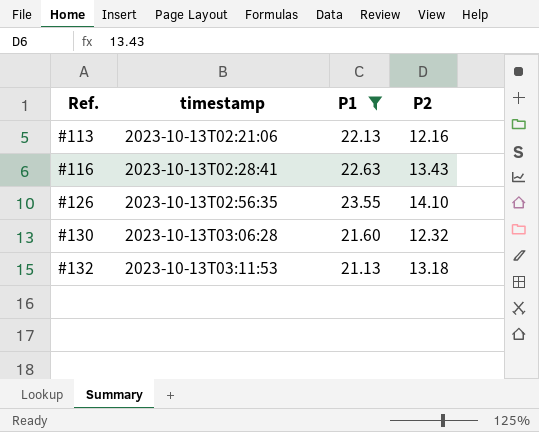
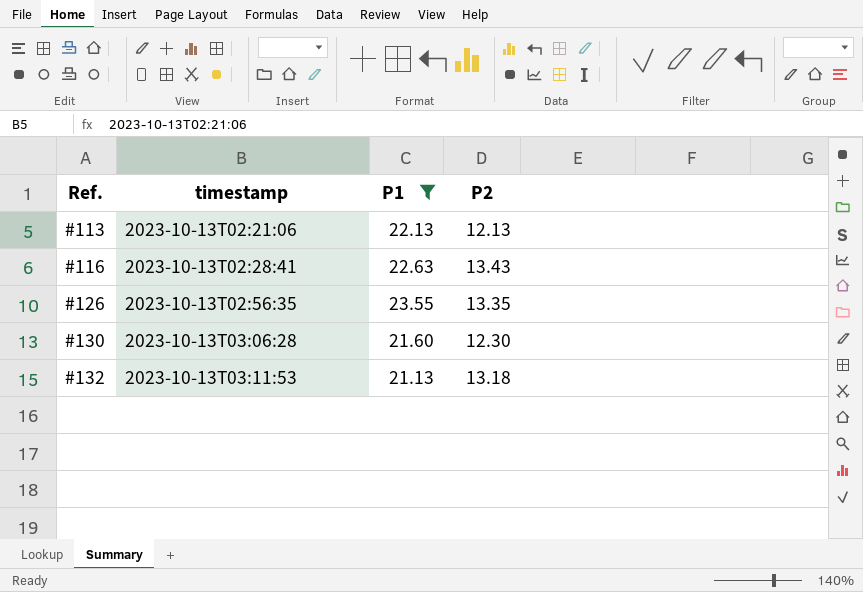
#113 | P2: 12.16 -> 12.13
#126 | P2: 14.10 -> 13.35
#130 | P2: 12.32 -> 12.30

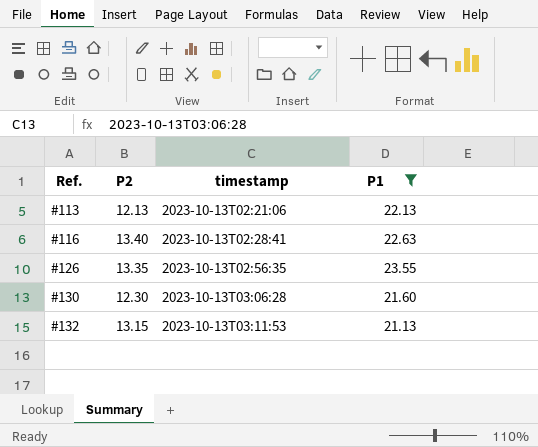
column P2 | position: 4 -> 2
#116 | P2: 13.43 -> 13.40
#132 | P2: 13.18 -> 13.15

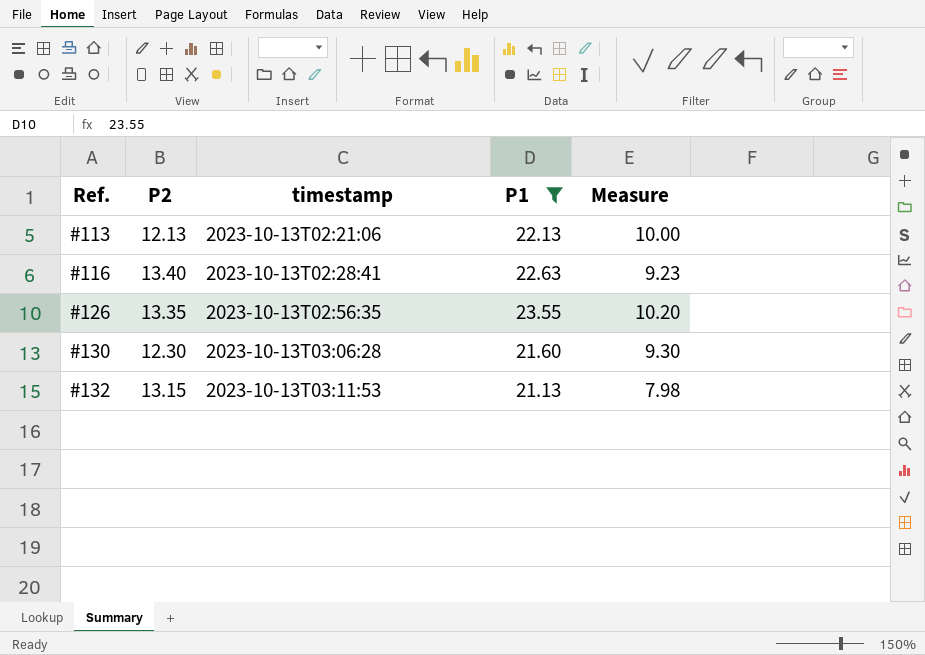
column Measure | formula: none -> [P1] - [P2]

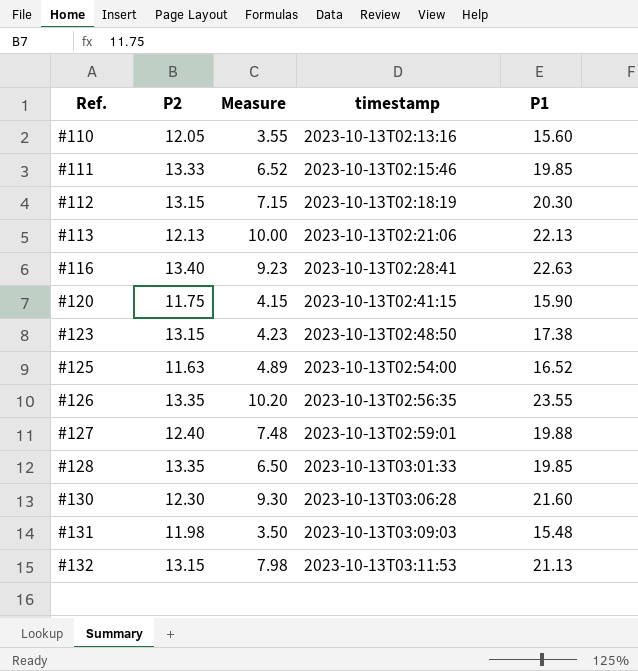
filter: P1 >= 21.13 -> none
column Measure | position: 5 -> 3

